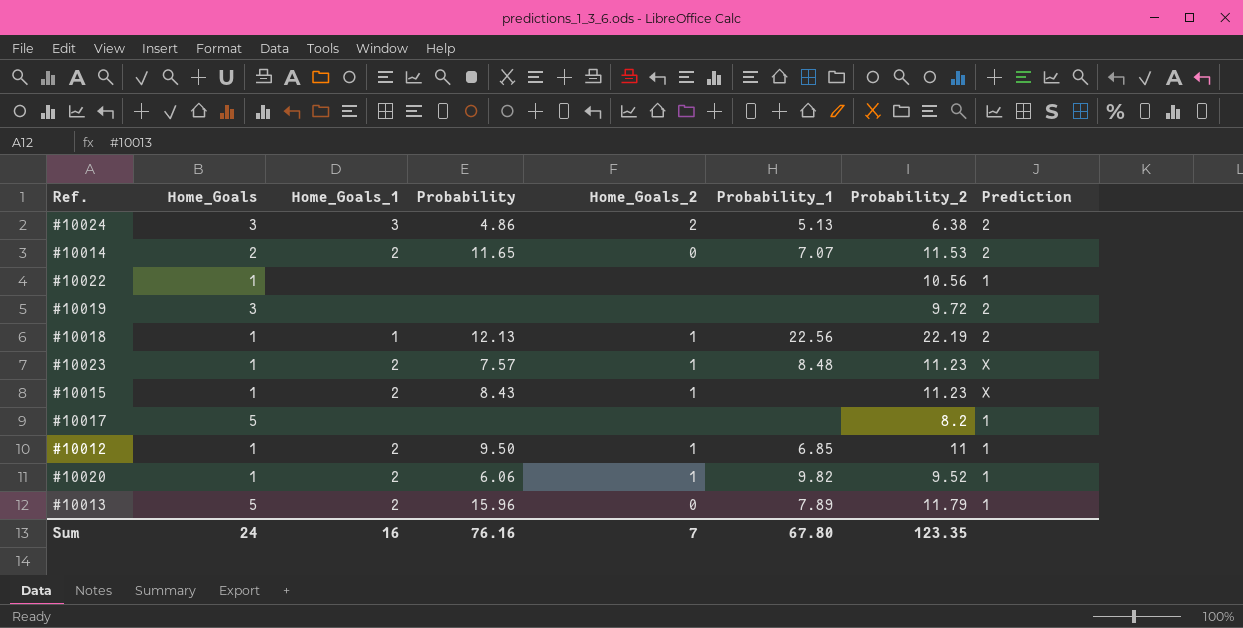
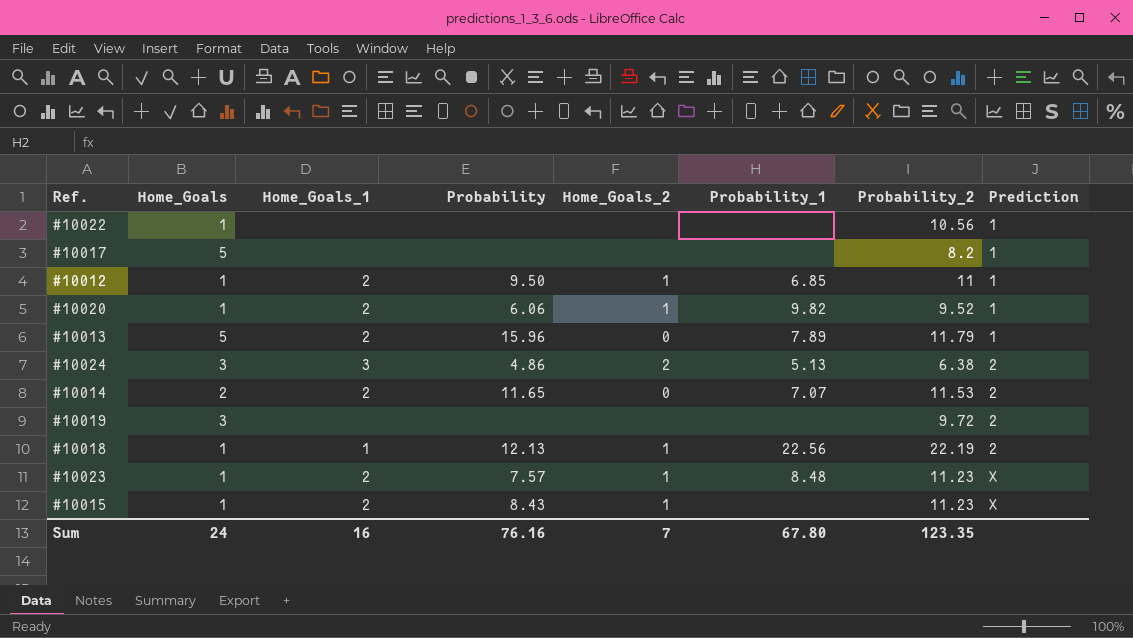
row order: none -> Prediction ascending

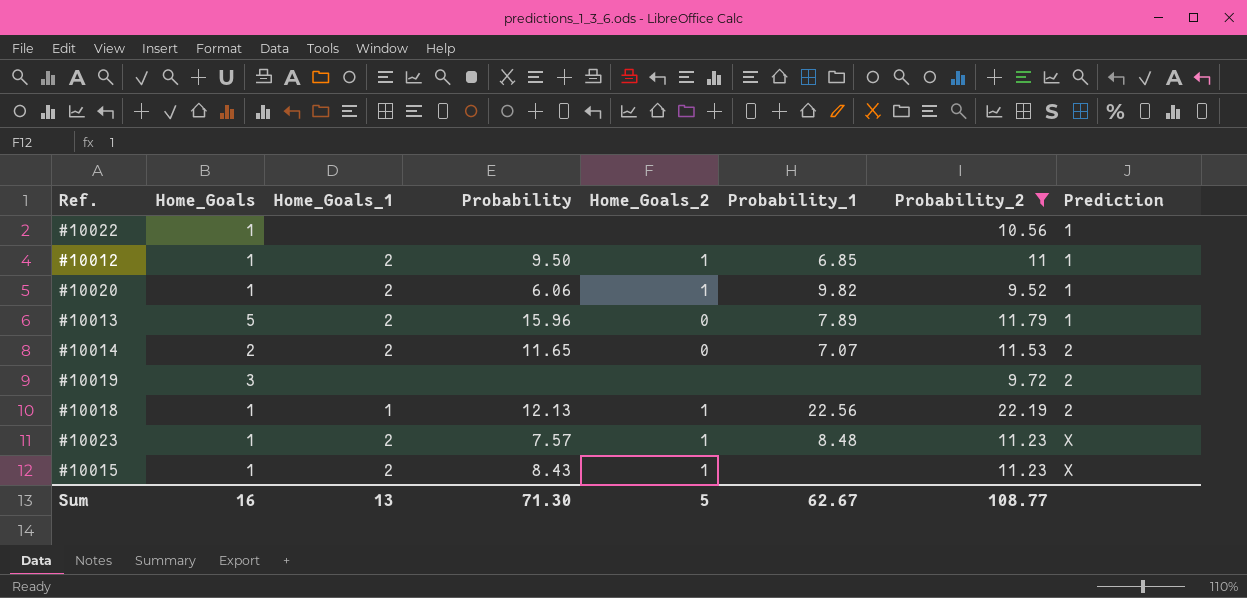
filter: none -> Probability_2 >= 9.52
Sum | Home_Goals: 24 -> 16
Sum | Home_Goals_1: 16 -> 13
Sum | Probability: 76.16 -> 71.30
Sum | Home_Goals_2: 7 -> 5
Sum | Probability_1: 67.80 -> 62.67
Sum | Probability_2: 123.35 -> 108.77

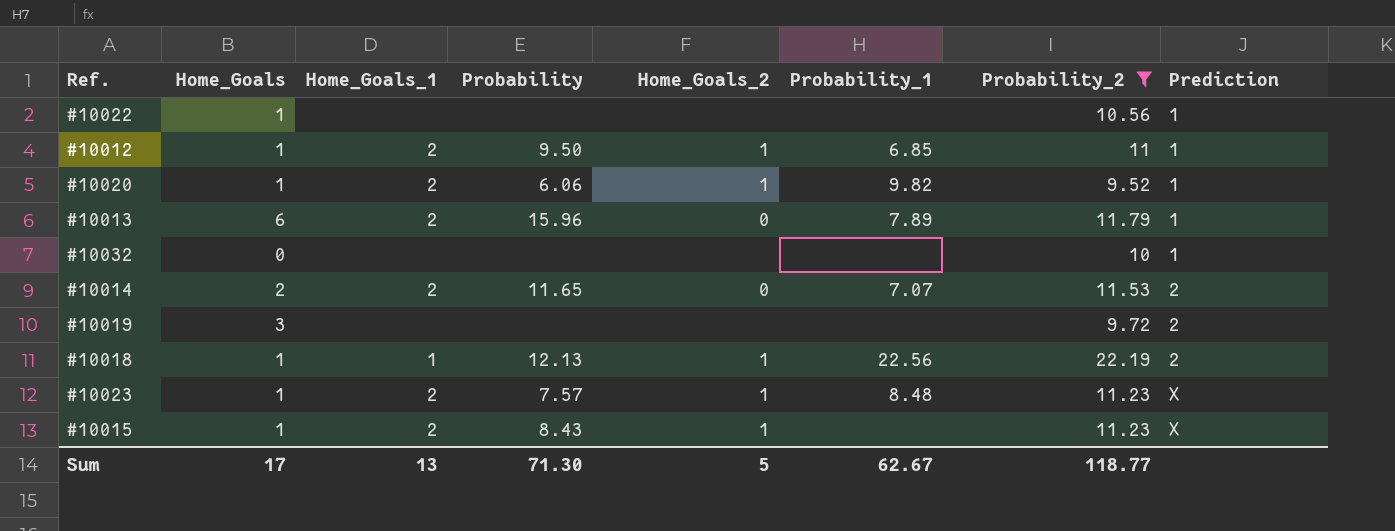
#10013 | Home_Goals: 5 -> 6
row #10032: none -> 0 | none | none | none | none | 10 | 1
Sum | Home_Goals: 16 -> 17
Sum | Probability_2: 108.77 -> 118.77

